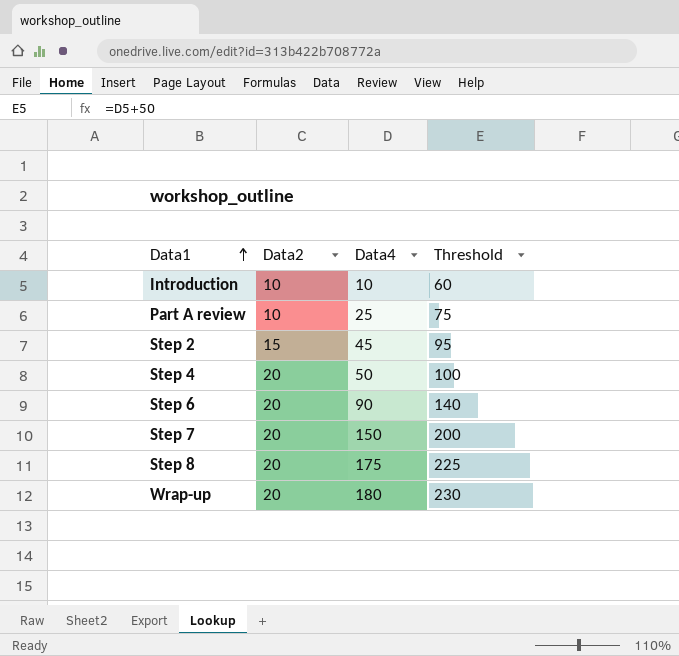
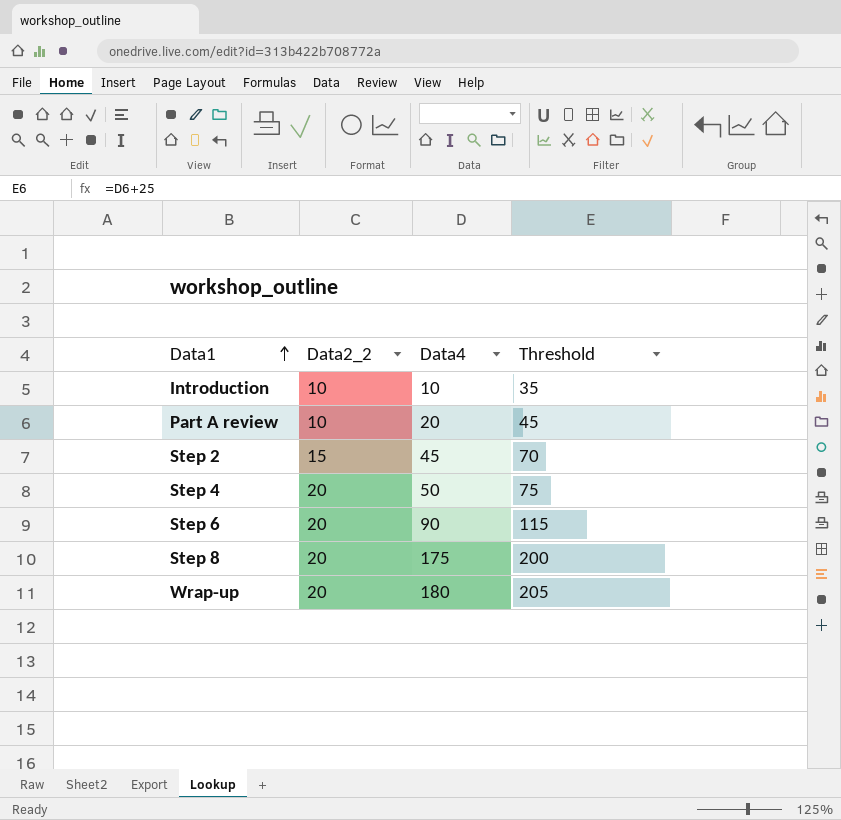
column name: Data2 -> Data2_2
column Threshold | formula: [Data4] + 50 -> [Data4] + 25
row Step 7: 20 | 150 | 200 -> none
Part A review | Data4: 25 -> 20

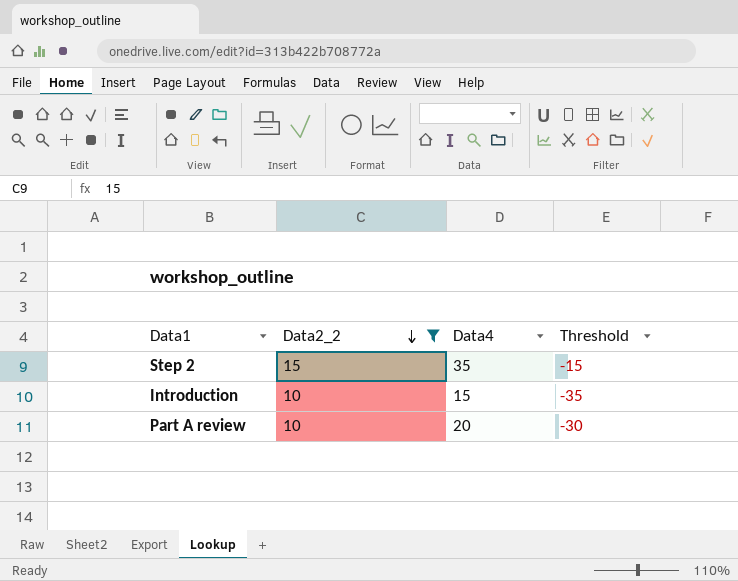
filter: none -> Data2_2 != 20
row order: Data1 ascending -> Data2_2 descending
column Threshold | formula: [Data4] + 25 -> [Data4] - 50
Step 2 | Data4: 45 -> 35
Introduction | Data4: 10 -> 15

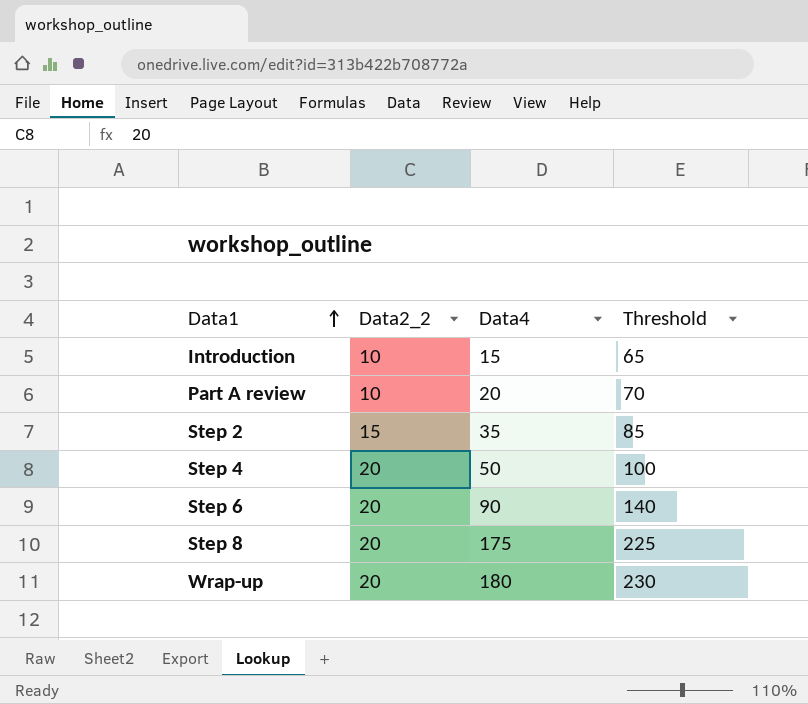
filter: Data2_2 != 20 -> none
row order: Data2_2 descending -> Data1 ascending
column Threshold | formula: [Data4] - 50 -> [Data4] + 50

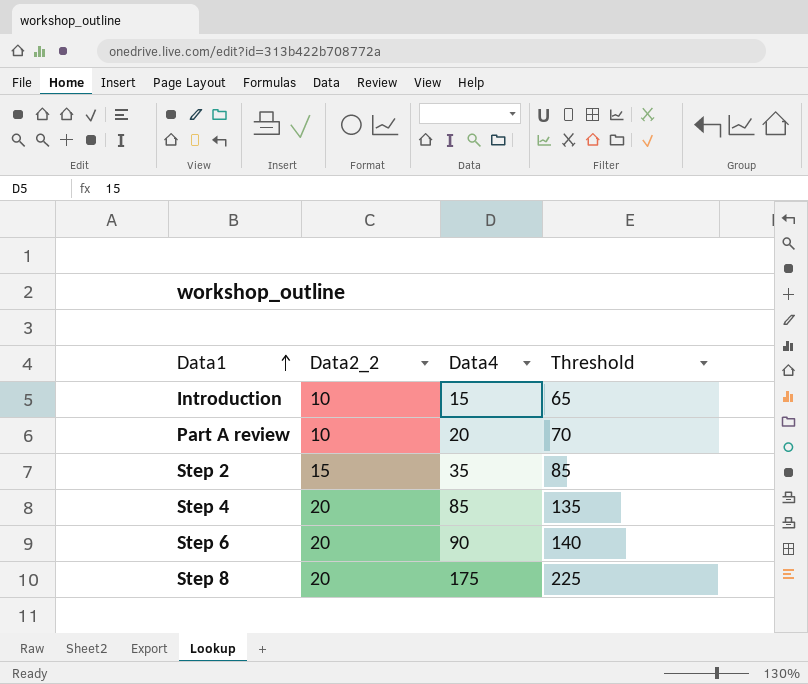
row Wrap-up: 20 | 180 | 230 -> none
Step 4 | Data4: 50 -> 85
Step 4 | Threshold: 100 -> 135

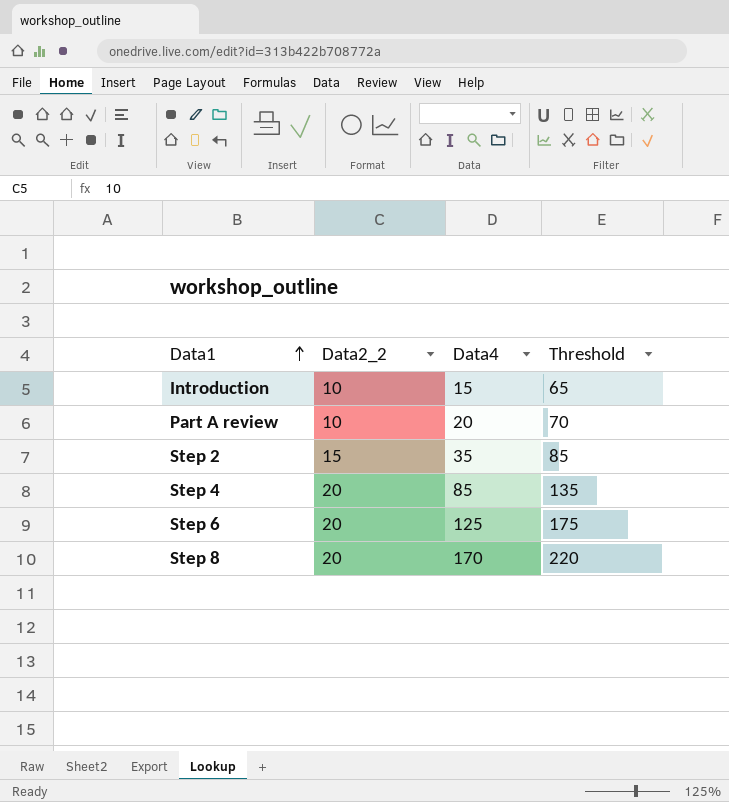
Step 6 | Data4: 90 -> 125
Step 6 | Threshold: 140 -> 175
Step 8 | Data4: 175 -> 170
Step 8 | Threshold: 225 -> 220

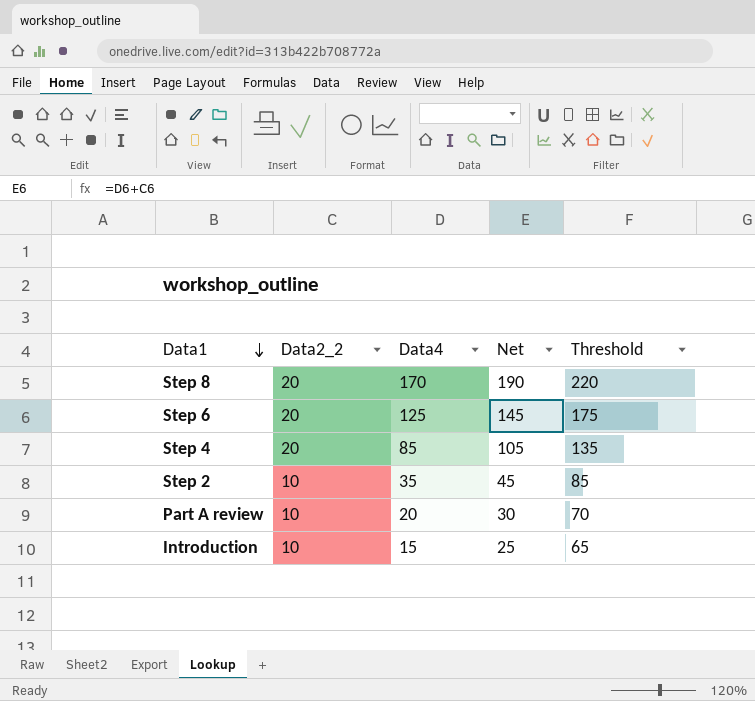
row order: Data1 ascending -> Data1 descending
column Net | formula: none -> [Data2_2] + [Data4]
Step 2 | Data2_2: 15 -> 10

